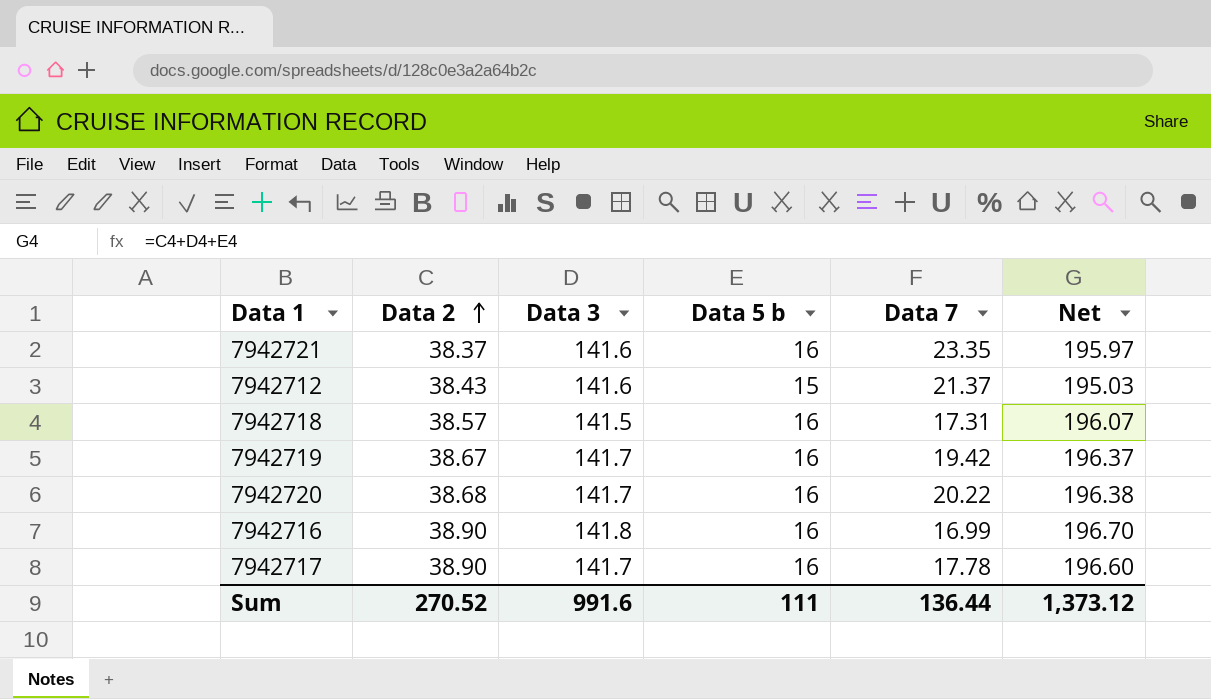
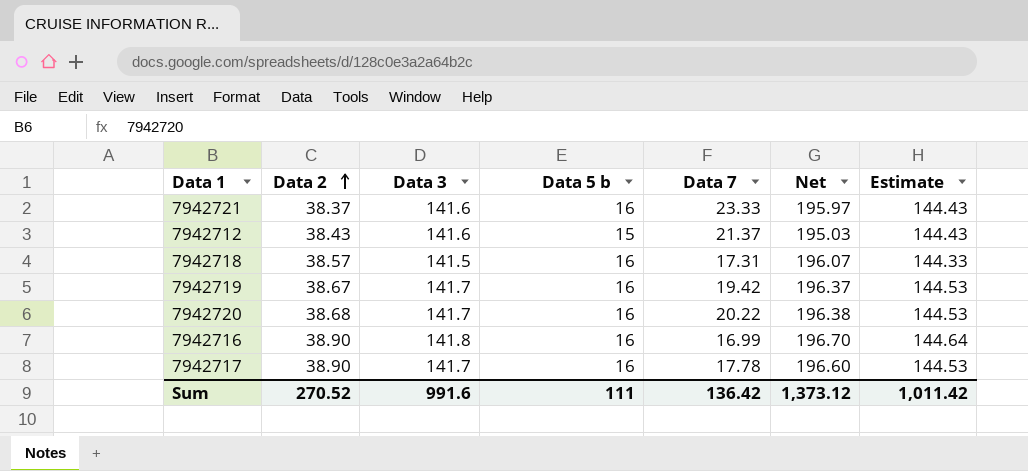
column Estimate | formula: none -> [Data 3] * 1.02
7942721 | Data 7: 23.35 -> 23.33
Sum | Data 7: 136.44 -> 136.42

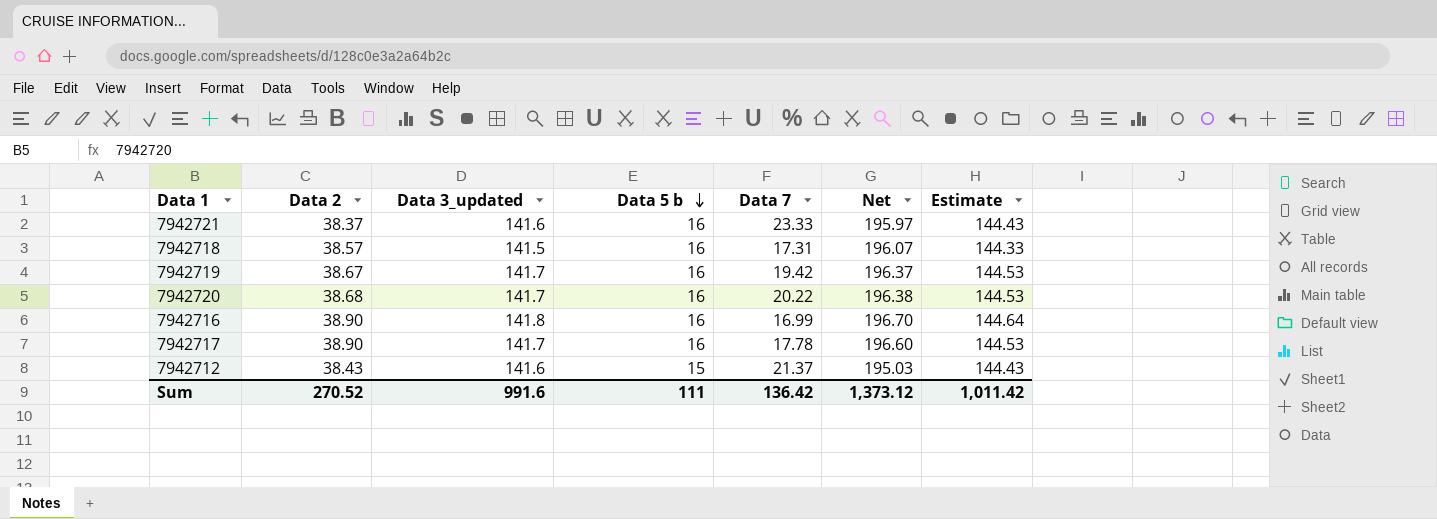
row order: Data 2 ascending -> Data 5 b descending
column name: Data 3 -> Data 3_updated

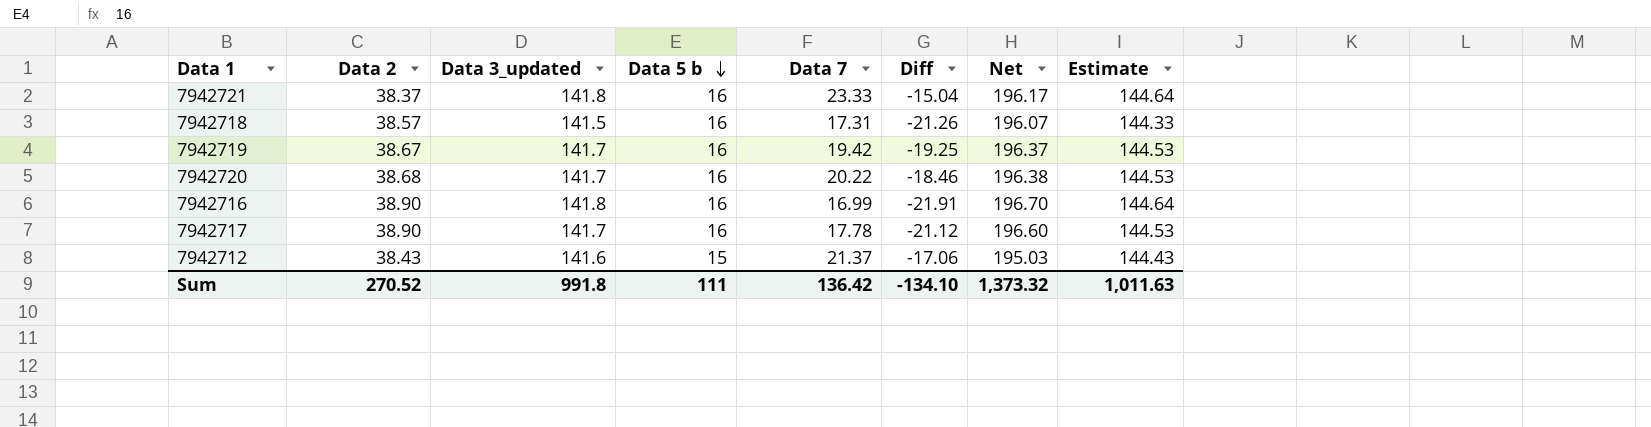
column Diff | formula: none -> [Data 7] - [Data 2]
7942721 | Data 3_updated: 141.6 -> 141.8
7942721 | Net: 195.97 -> 196.17
7942721 | Estimate: 144.43 -> 144.64
Sum | Data 3_updated: 991.6 -> 991.8
Sum | Net: 1,373.12 -> 1,373.32
Sum | Estimate: 1,011.42 -> 1,011.63

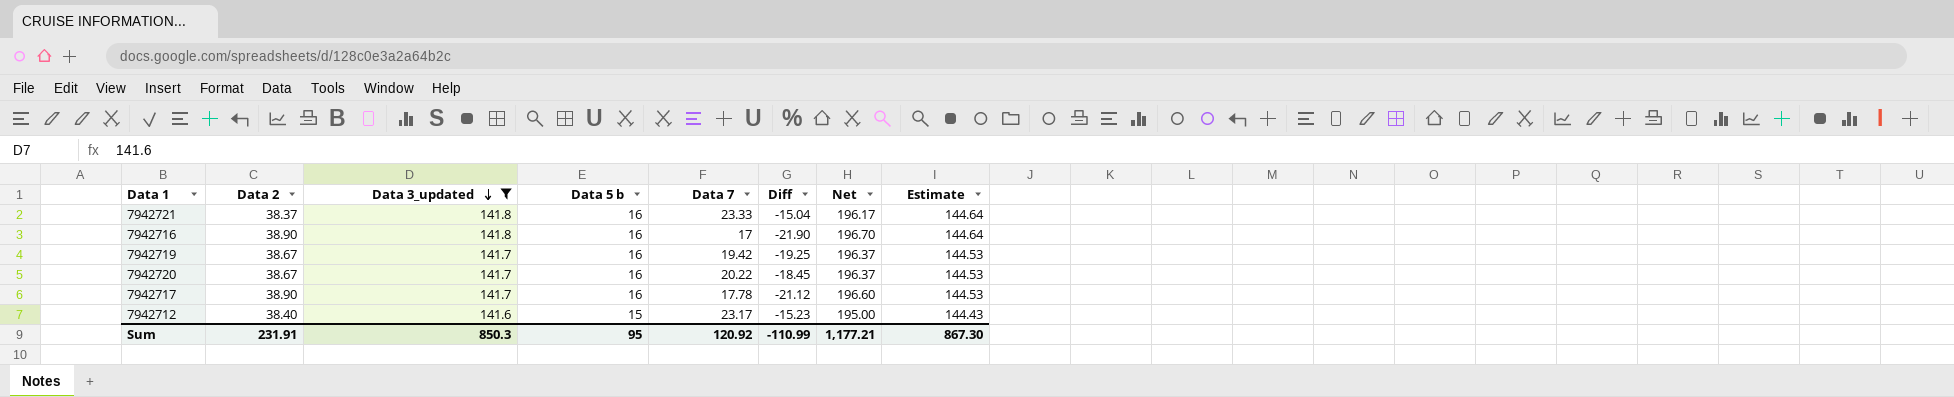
filter: none -> Data 3_updated != 141.5
row order: Data 5 b descending -> Data 3_updated descending
7942716 | Data 7: 16.99 -> 17
7942716 | Diff: -21.91 -> -21.90
7942720 | Data 2: 38.68 -> 38.67
7942720 | Diff: -18.46 -> -18.45
7942720 | Net: 196.38 -> 196.37
7942712 | Data 2: 38.43 -> 38.40
7942712 | Data 7: 21.37 -> 23.17
7942712 | Diff: -17.06 -> -15.23
7942712 | Net: 195.03 -> 195.00
Sum | Data 2: 270.52 -> 231.91
Sum | Data 3_updated: 991.8 -> 850.3
Sum | Data 5 b: 111 -> 95
Sum | Data 7: 136.42 -> 120.92
Sum | Diff: -134.10 -> -110.99
Sum | Net: 1,373.32 -> 1,177.21
Sum | Estimate: 1,011.63 -> 867.30

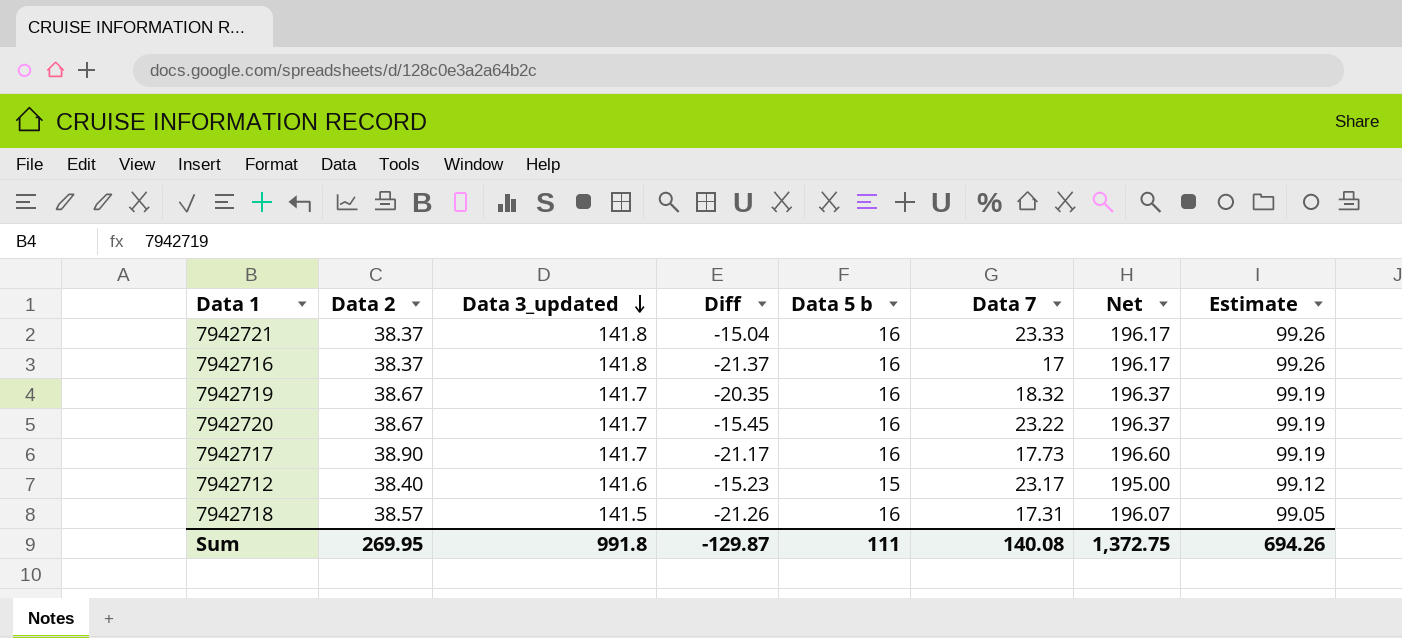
filter: Data 3_updated != 141.5 -> none
column Diff | position: 6 -> 4
column Estimate | formula: [Data 3_updated] * 1.02 -> [Data 3_updated] * 0.7
7942716 | Data 2: 38.90 -> 38.37
7942716 | Diff: -21.90 -> -21.37
7942716 | Net: 196.70 -> 196.17
7942719 | Diff: -19.25 -> -20.35
7942719 | Data 7: 19.42 -> 18.32
7942720 | Diff: -18.45 -> -15.45
7942720 | Data 7: 20.22 -> 23.22
7942717 | Diff: -21.12 -> -21.17
7942717 | Data 7: 17.78 -> 17.73
Sum | Data 2: 231.91 -> 269.95
Sum | Data 3_updated: 850.3 -> 991.8
Sum | Diff: -110.99 -> -129.87
Sum | Data 5 b: 95 -> 111
Sum | Data 7: 120.92 -> 140.08
Sum | Net: 1,177.21 -> 1,372.75
Sum | Estimate: 867.30 -> 694.26

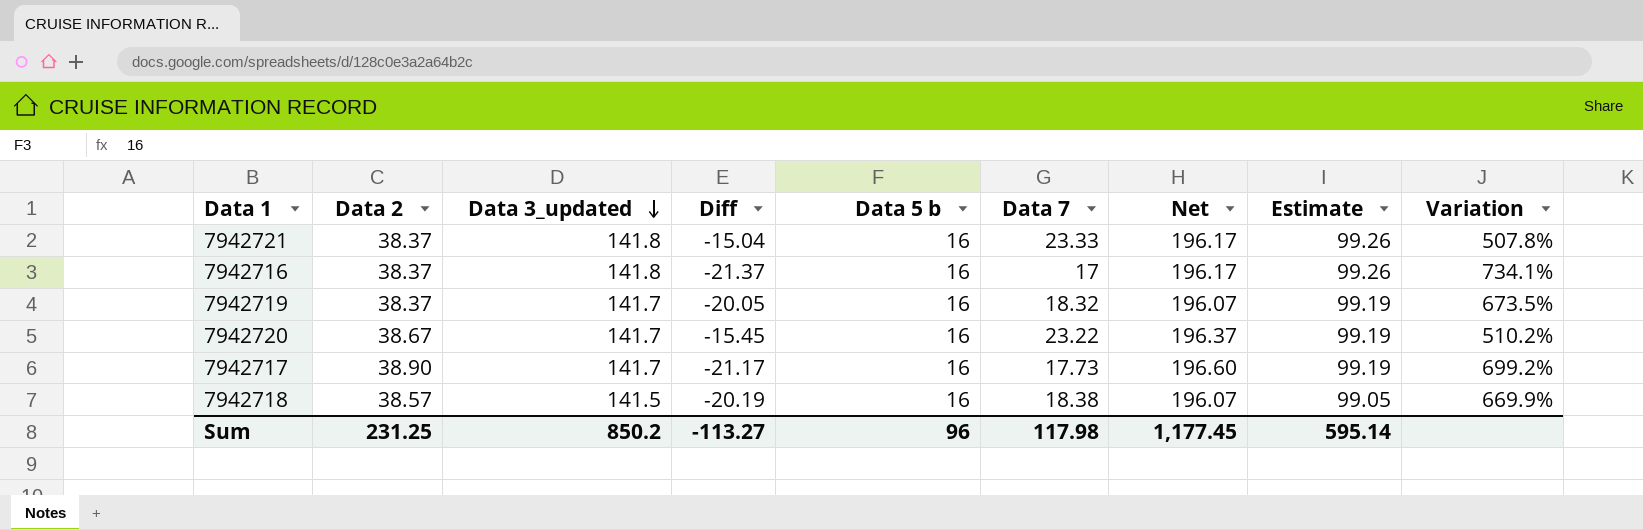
column Variation | formula: none -> ([Data 3_updated] - [Data 7]) / [Data 7]
row 7942712: 38.40 | 141.6 | -15.23 | 15 | 23.17 | 195.00 | 99.12 -> none
7942719 | Data 2: 38.67 -> 38.37
7942719 | Diff: -20.35 -> -20.05
7942719 | Net: 196.37 -> 196.07
7942718 | Diff: -21.26 -> -20.19
7942718 | Data 7: 17.31 -> 18.38
Sum | Data 2: 269.95 -> 231.25
Sum | Data 3_updated: 991.8 -> 850.2
Sum | Diff: -129.87 -> -113.27
Sum | Data 5 b: 111 -> 96
Sum | Data 7: 140.08 -> 117.98
Sum | Net: 1,372.75 -> 1,177.45
Sum | Estimate: 694.26 -> 595.14

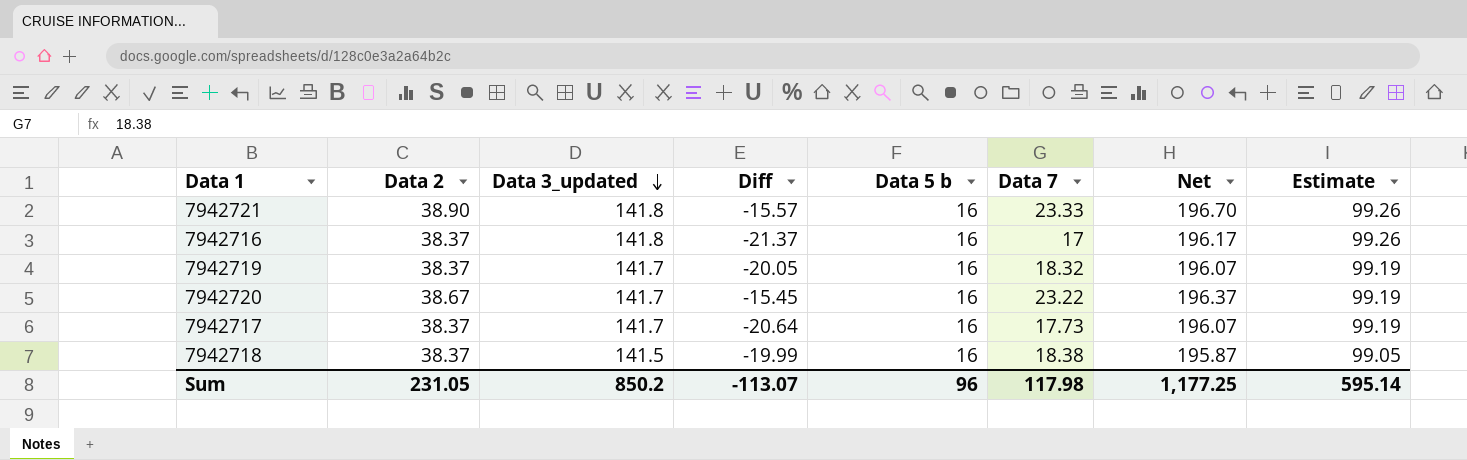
column Variation | formula: ([Data 3_updated] - [Data 7]) / [Data 7] -> none
7942721 | Data 2: 38.37 -> 38.90
7942721 | Diff: -15.04 -> -15.57
7942721 | Net: 196.17 -> 196.70
7942717 | Data 2: 38.90 -> 38.37
7942717 | Diff: -21.17 -> -20.64
7942717 | Net: 196.60 -> 196.07
7942718 | Data 2: 38.57 -> 38.37
7942718 | Diff: -20.19 -> -19.99
7942718 | Net: 196.07 -> 195.87
Sum | Data 2: 231.25 -> 231.05
Sum | Diff: -113.27 -> -113.07
Sum | Net: 1,177.45 -> 1,177.25

